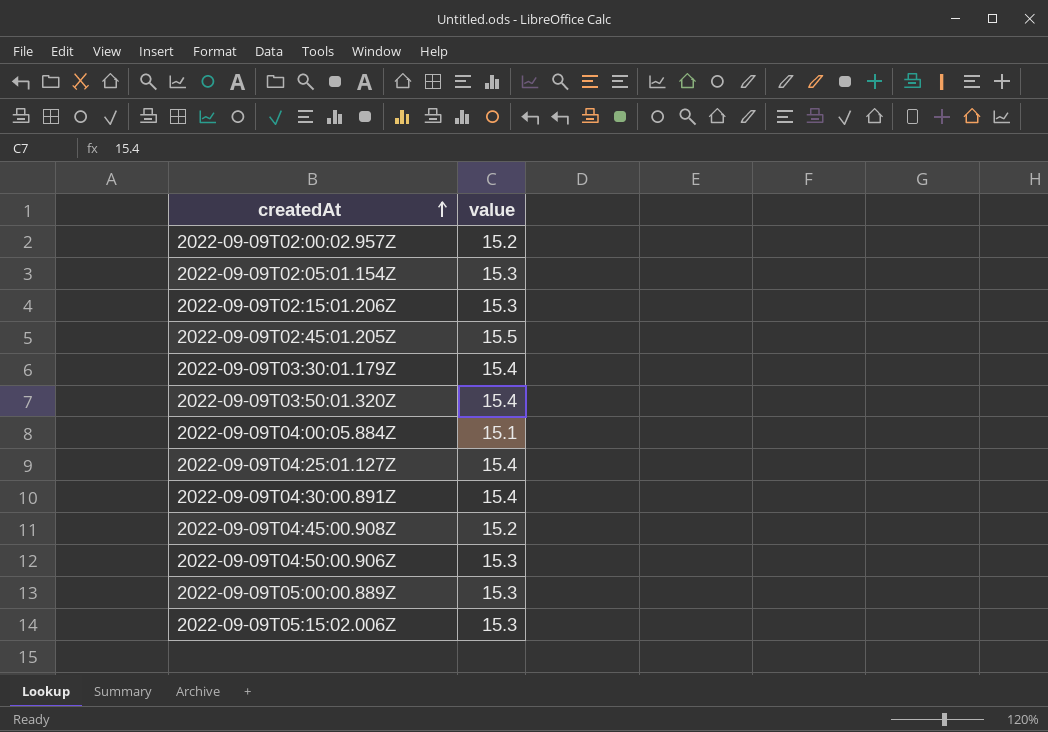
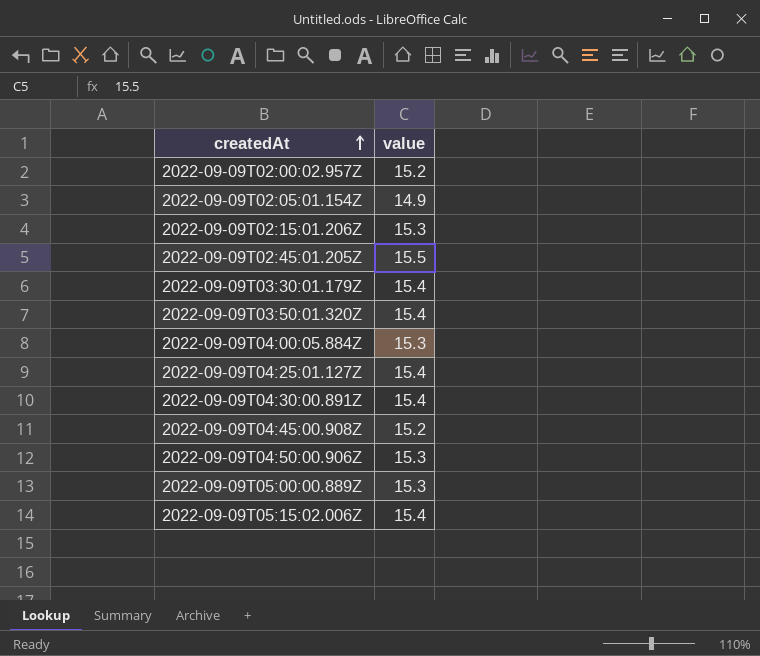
2022-09-09T02:05:01.154Z | value: 15.3 -> 14.9
2022-09-09T04:00:05.884Z | value: 15.1 -> 15.3
2022-09-09T05:15:02.006Z | value: 15.3 -> 15.4

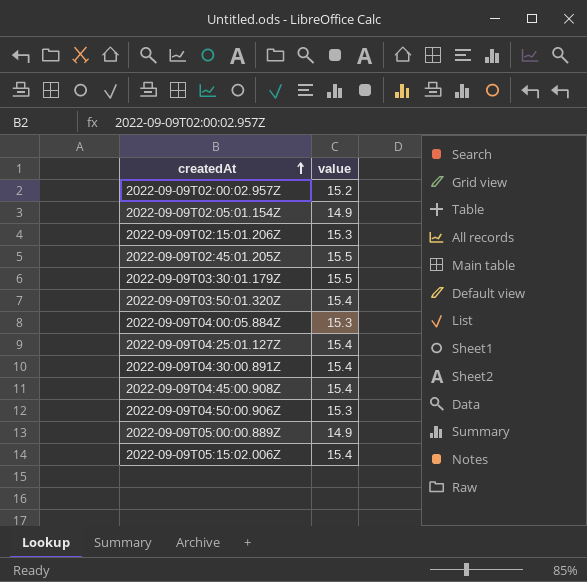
2022-09-09T03:30:01.179Z | value: 15.4 -> 15.5
2022-09-09T04:45:00.908Z | value: 15.2 -> 15.4
2022-09-09T05:00:00.889Z | value: 15.3 -> 14.9

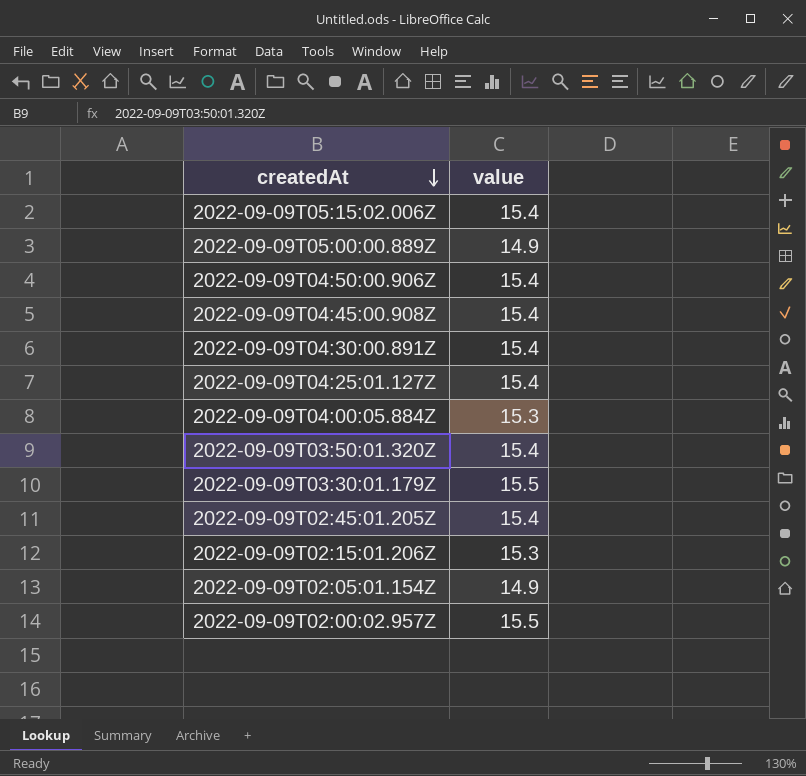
row order: createdAt ascending -> createdAt descending
2022-09-09T04:50:00.906Z | value: 15.3 -> 15.4
2022-09-09T02:45:01.205Z | value: 15.5 -> 15.4
2022-09-09T02:00:02.957Z | value: 15.2 -> 15.5

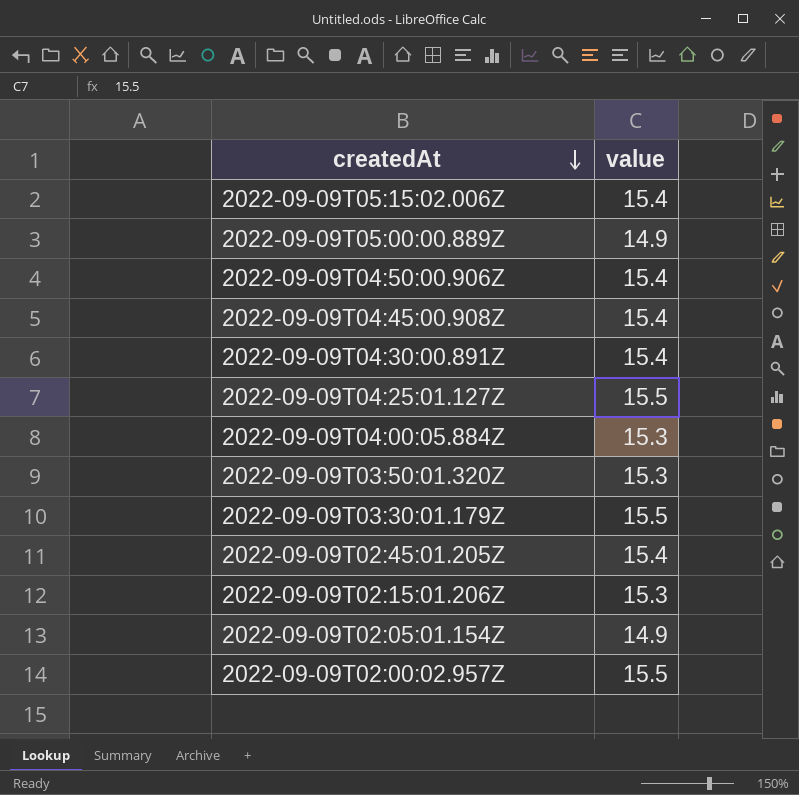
2022-09-09T04:25:01.127Z | value: 15.4 -> 15.5
2022-09-09T03:50:01.320Z | value: 15.4 -> 15.3

